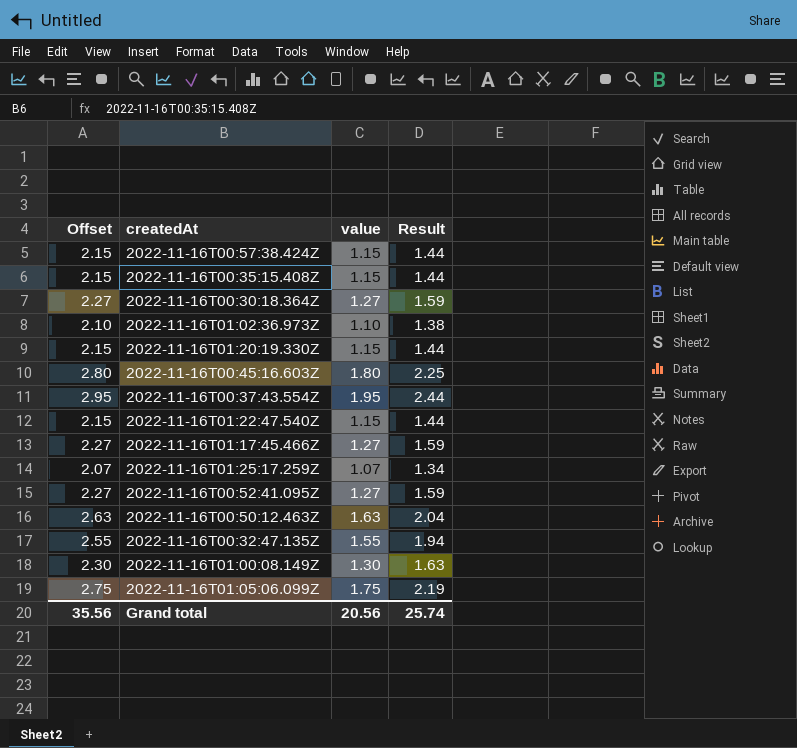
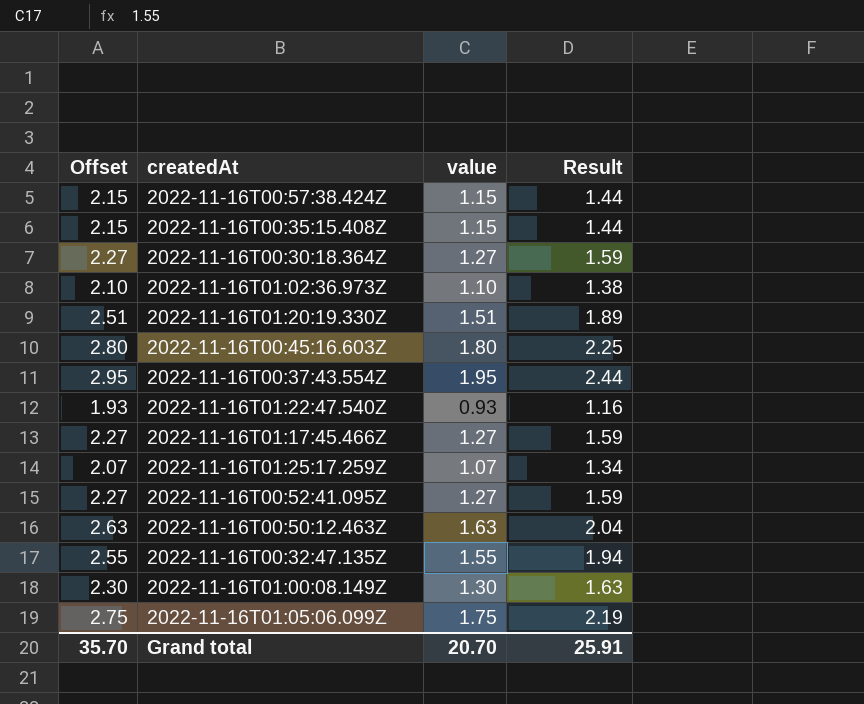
2022-11-16T01:20:19.330Z | Offset: 2.15 -> 2.51
2022-11-16T01:20:19.330Z | value: 1.15 -> 1.51
2022-11-16T01:20:19.330Z | Result: 1.44 -> 1.89
2022-11-16T01:22:47.540Z | Offset: 2.15 -> 1.93
2022-11-16T01:22:47.540Z | value: 1.15 -> 0.93
2022-11-16T01:22:47.540Z | Result: 1.44 -> 1.16
Grand total | Offset: 35.56 -> 35.70
Grand total | value: 20.56 -> 20.70
Grand total | Result: 25.74 -> 25.91

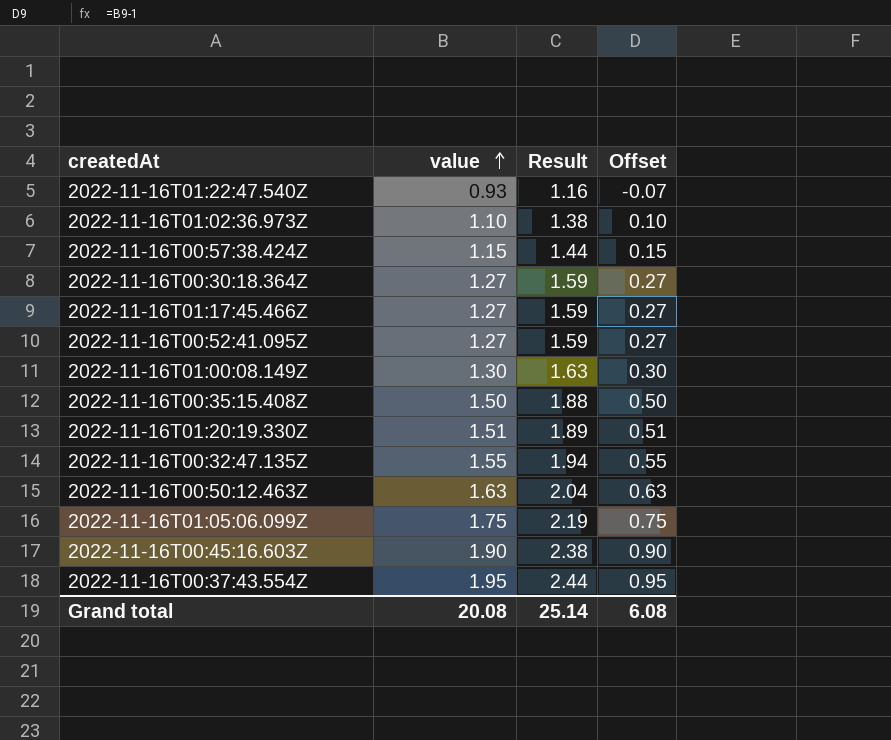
row order: none -> value ascending
column Offset | formula: [value] + 1 -> [value] - 1
column Offset | position: 1 -> 4
row 2022-11-16T01:25:17.259Z: 2.07 | 1.07 | 1.34 -> none
2022-11-16T00:35:15.408Z | value: 1.15 -> 1.50
2022-11-16T00:35:15.408Z | Result: 1.44 -> 1.88
2022-11-16T00:45:16.603Z | value: 1.80 -> 1.90
2022-11-16T00:45:16.603Z | Result: 2.25 -> 2.38
Grand total | value: 20.70 -> 20.08
Grand total | Result: 25.91 -> 25.14
Grand total | Offset: 35.70 -> 6.08

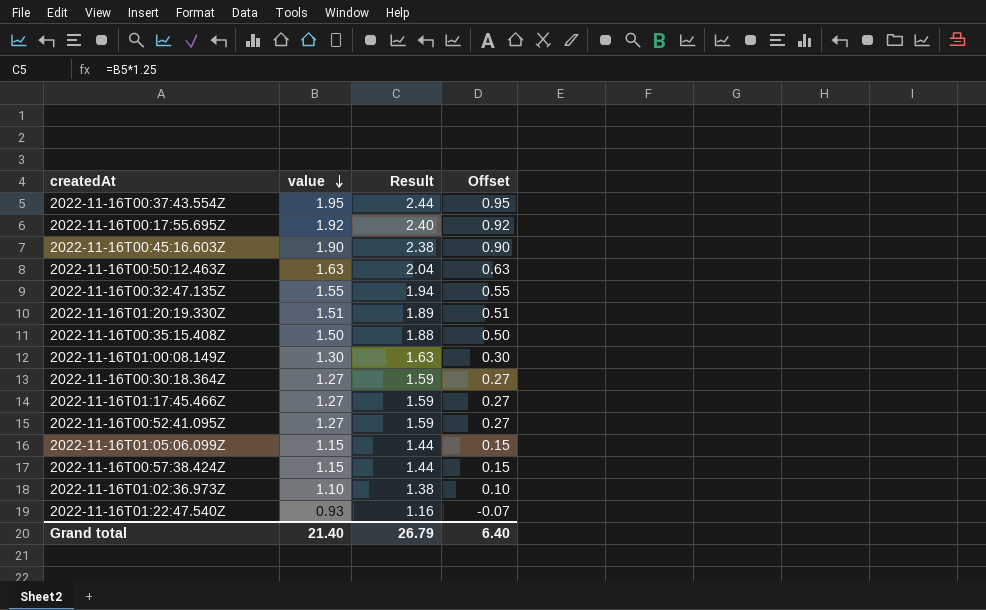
row order: value ascending -> value descending
row 2022-11-16T00:17:55.695Z: none -> 1.92 | 2.40 | 0.92
2022-11-16T01:05:06.099Z | value: 1.75 -> 1.15
2022-11-16T01:05:06.099Z | Result: 2.19 -> 1.44
2022-11-16T01:05:06.099Z | Offset: 0.75 -> 0.15
Grand total | value: 20.08 -> 21.40
Grand total | Result: 25.14 -> 26.79
Grand total | Offset: 6.08 -> 6.40

